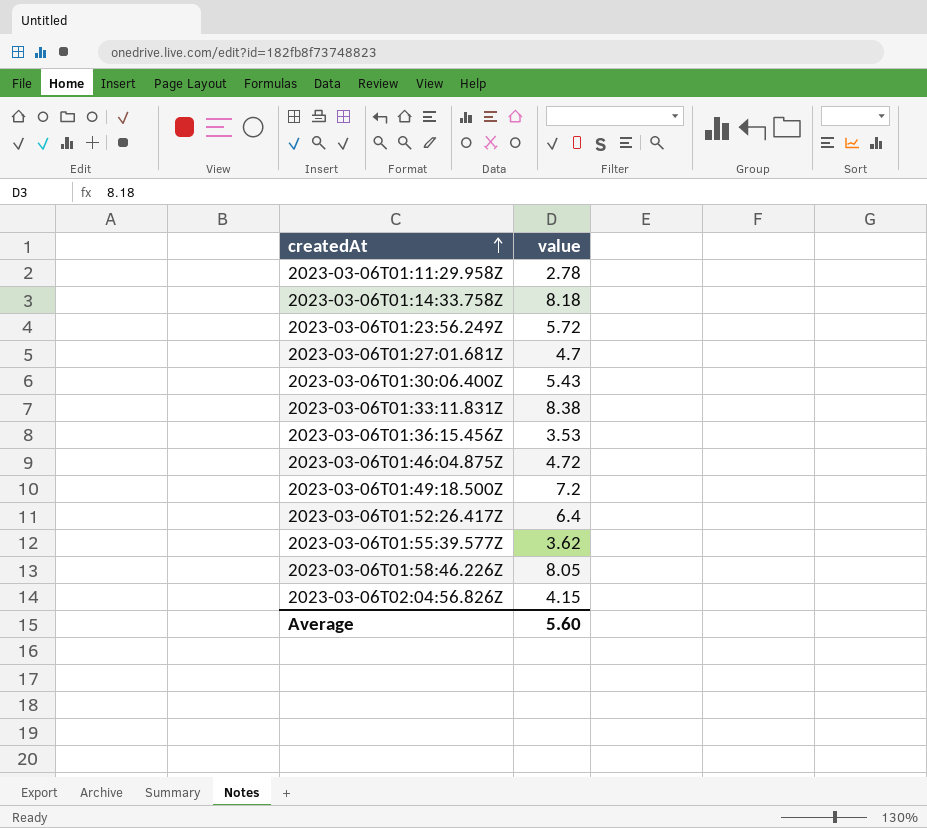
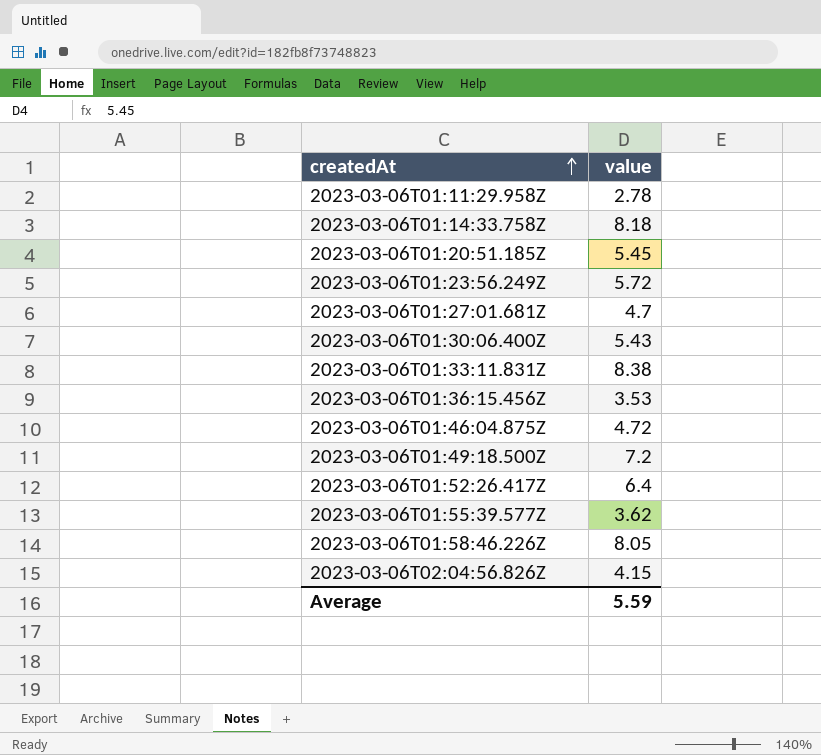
row 2023-03-06T01:20:51.185Z: none -> 5.45
Average | value: 5.60 -> 5.59

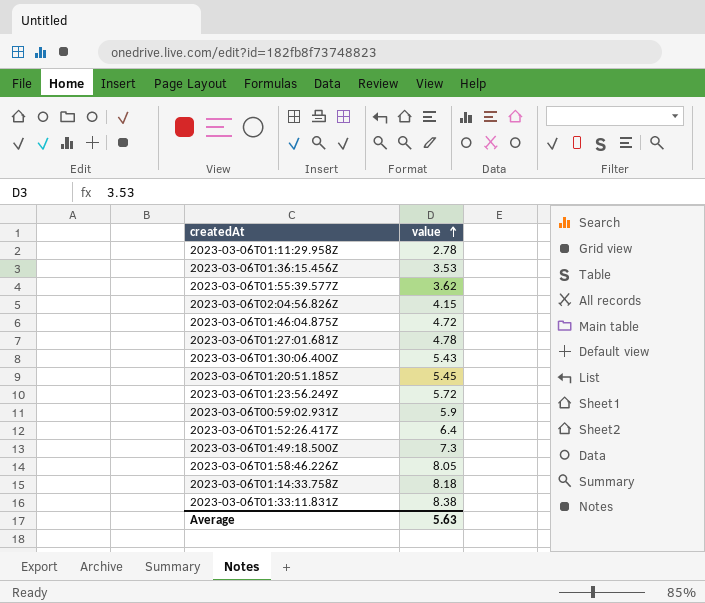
row order: createdAt ascending -> value ascending
2023-03-06T01:27:01.681Z | value: 4.7 -> 4.78
row 2023-03-06T00:59:02.931Z: none -> 5.9
2023-03-06T01:49:18.500Z | value: 7.2 -> 7.3
Average | value: 5.59 -> 5.63

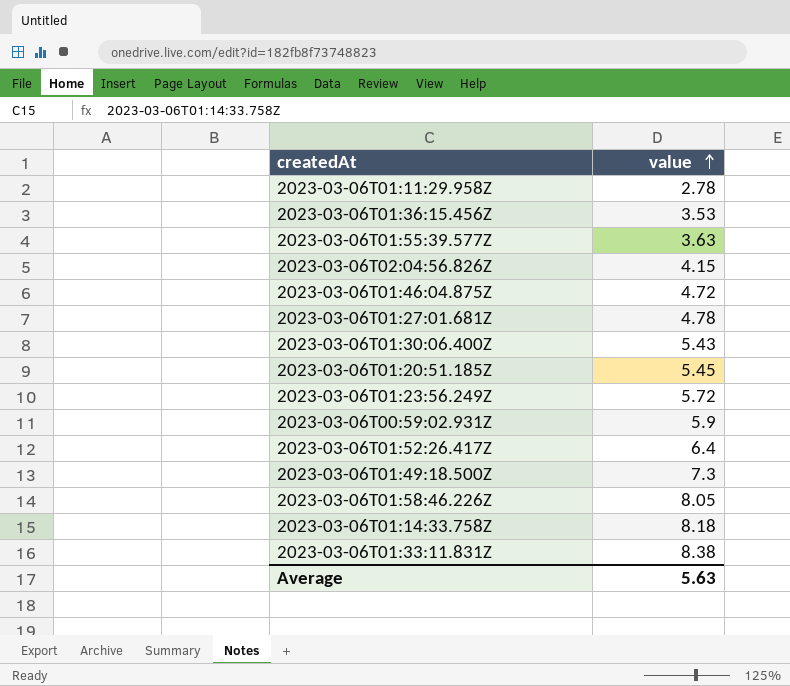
2023-03-06T01:55:39.577Z | value: 3.62 -> 3.63

